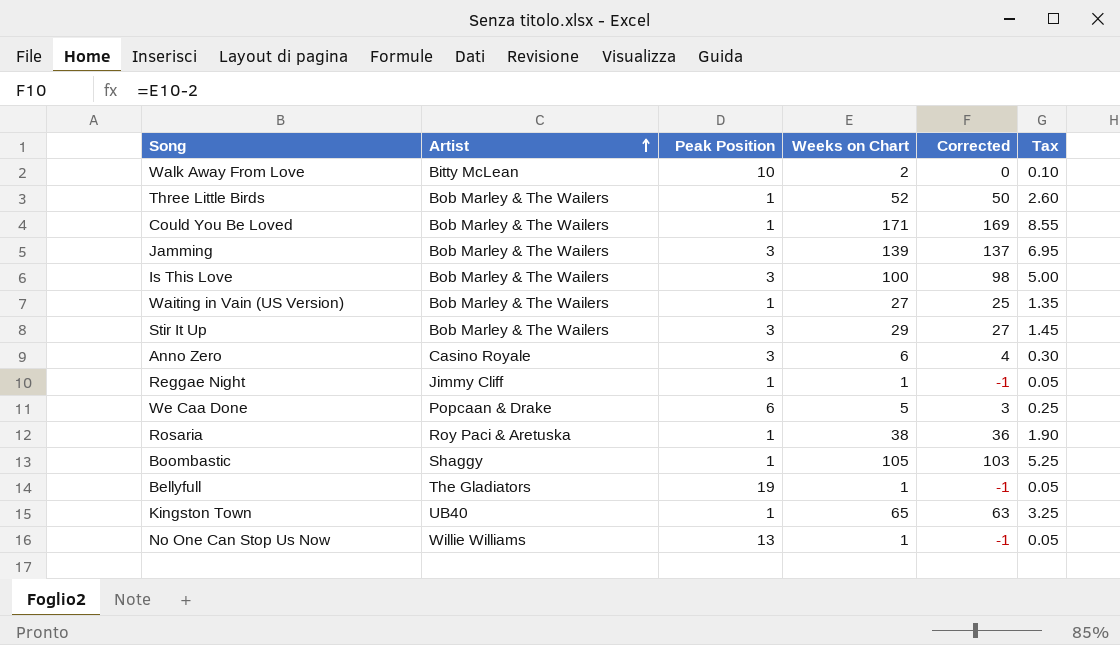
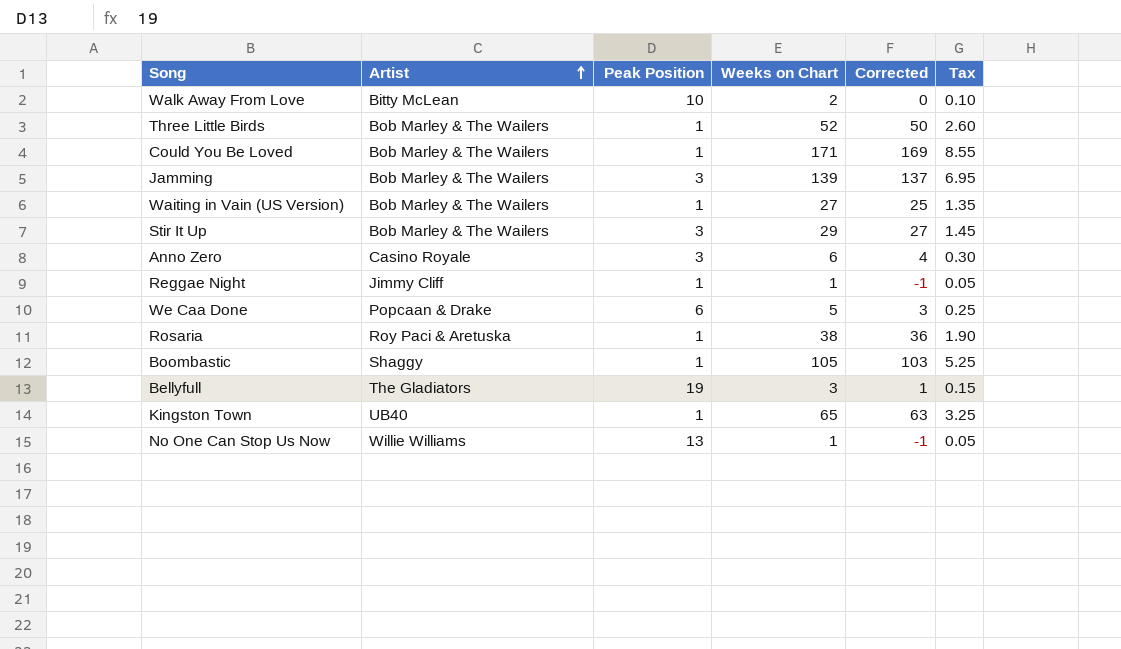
row Is This Love: Bob Marley & The Wailers | 3 | 100 | 98 | 5.00 -> none
Bellyfull | Weeks on Chart: 1 -> 3
Bellyfull | Corrected: -1 -> 1
Bellyfull | Tax: 0.05 -> 0.15

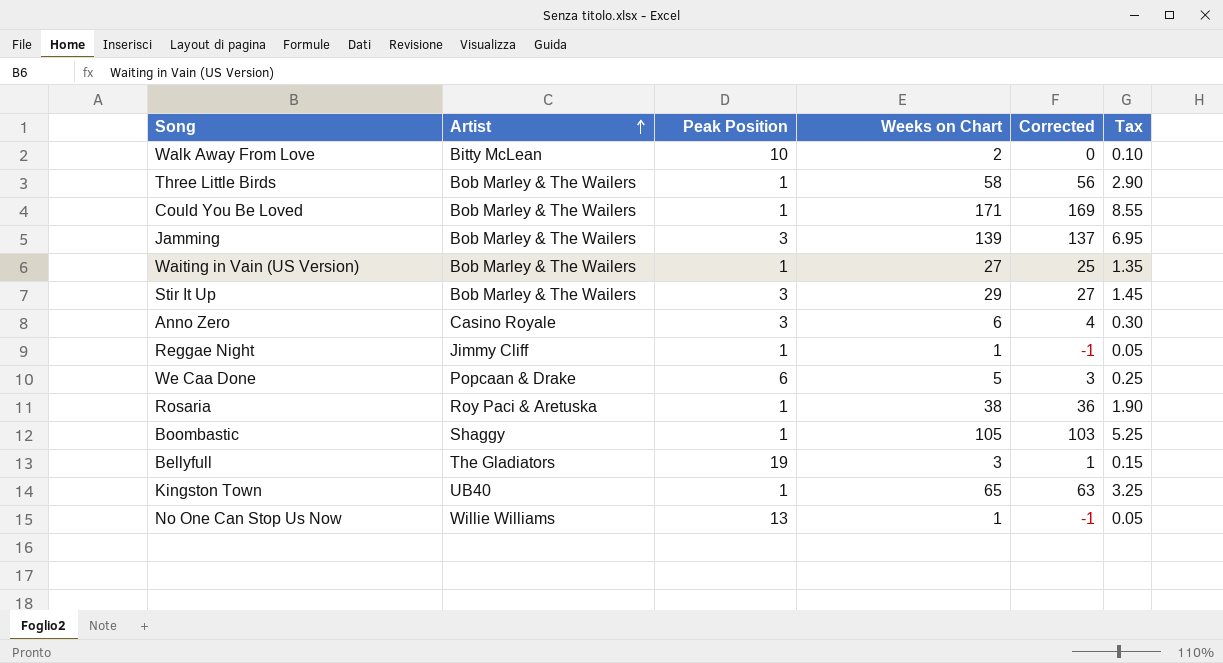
Three Little Birds | Weeks on Chart: 52 -> 58
Three Little Birds | Corrected: 50 -> 56
Three Little Birds | Tax: 2.60 -> 2.90

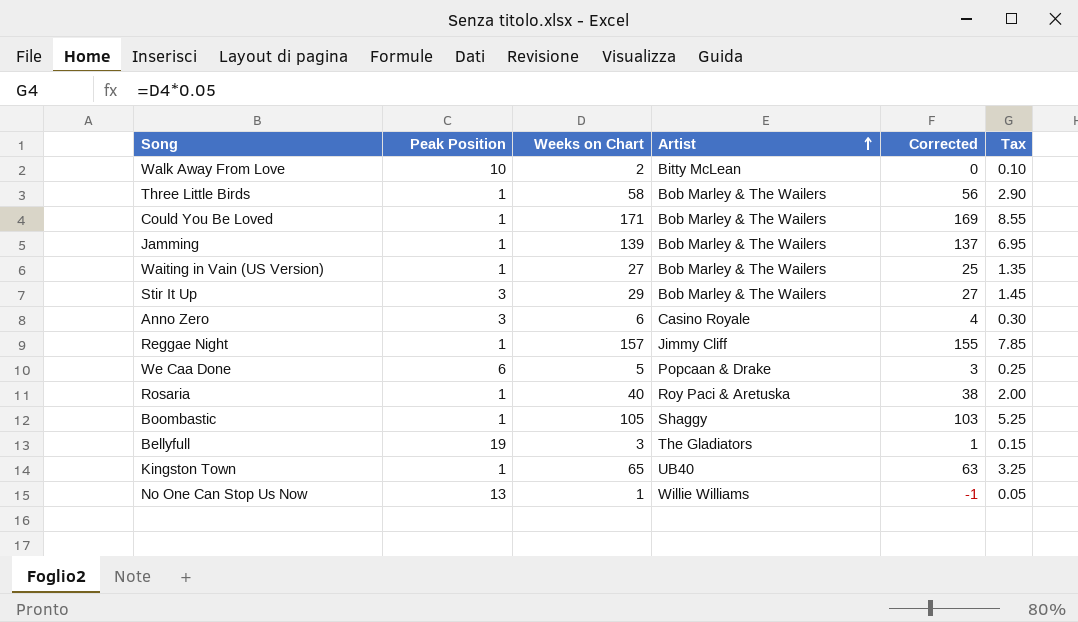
column Artist | position: 2 -> 4
Jamming | Peak Position: 3 -> 1
Reggae Night | Weeks on Chart: 1 -> 157
Reggae Night | Corrected: -1 -> 155
Reggae Night | Tax: 0.05 -> 7.85
Rosaria | Weeks on Chart: 38 -> 40
Rosaria | Corrected: 36 -> 38
Rosaria | Tax: 1.90 -> 2.00

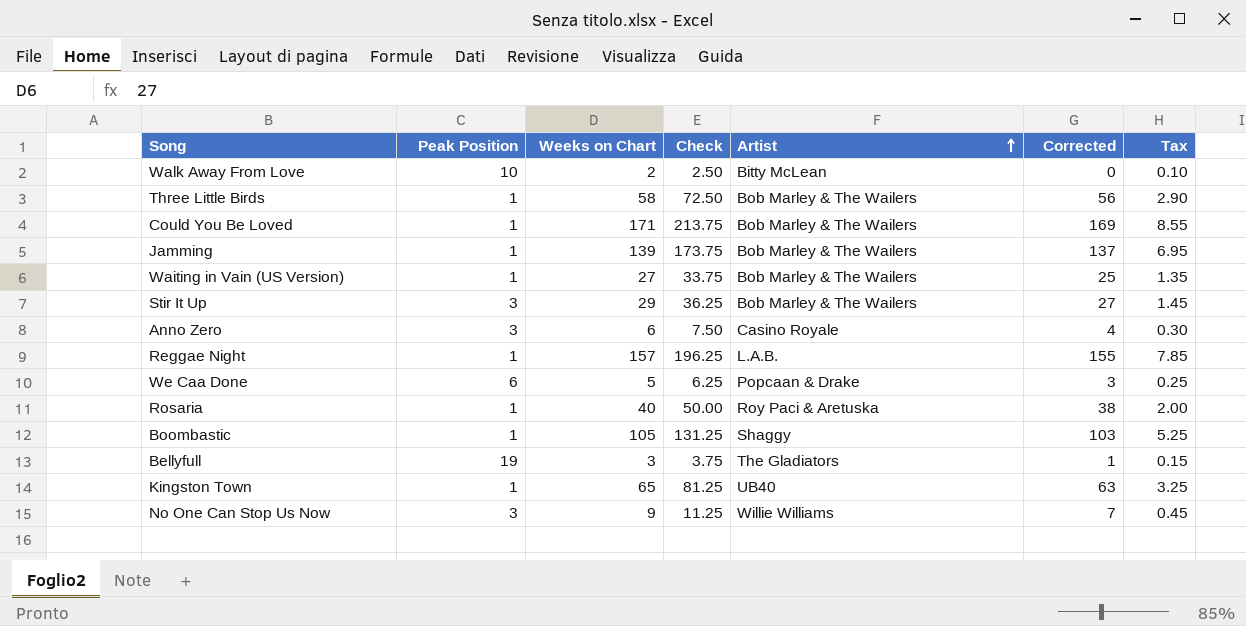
column Check | formula: none -> [Weeks on Chart] * 1.25
Reggae Night | Artist: Jimmy Cliff -> L.A.B.
No One Can Stop Us Now | Peak Position: 13 -> 3
No One Can Stop Us Now | Weeks on Chart: 1 -> 9
No One Can Stop Us Now | Corrected: -1 -> 7
No One Can Stop Us Now | Tax: 0.05 -> 0.45

